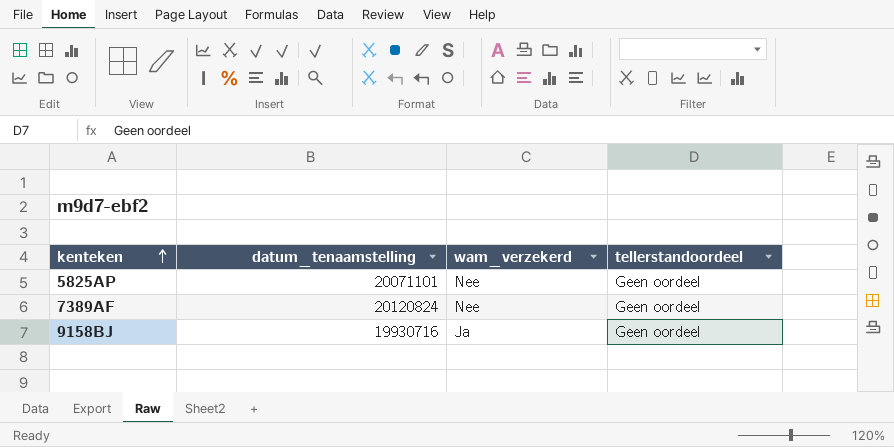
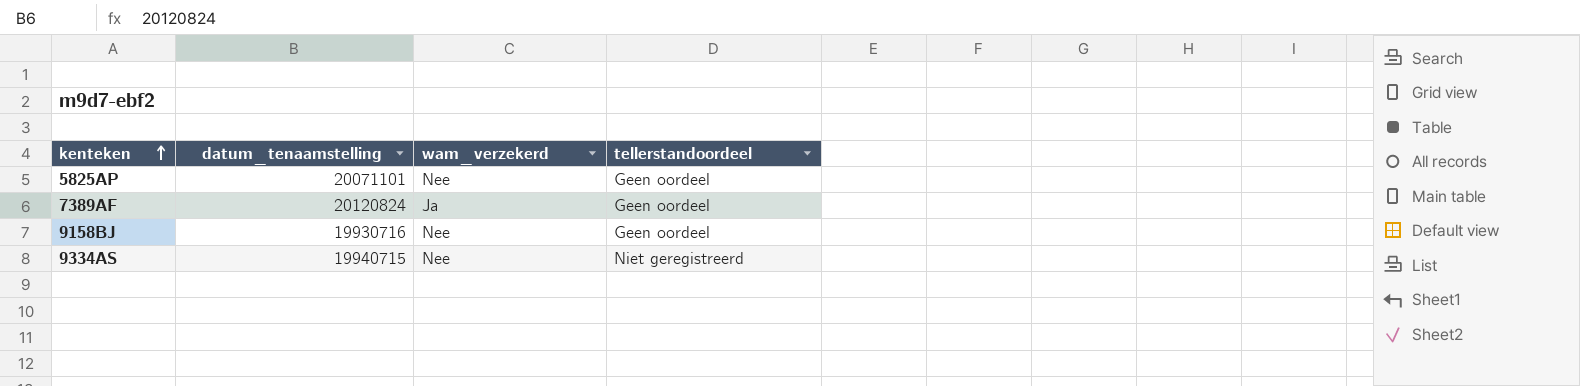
7389AF | wam_verzekerd: Nee -> Ja
9158BJ | wam_verzekerd: Ja -> Nee
row 9334AS: none -> 19940715 | Nee | Niet geregistreerd

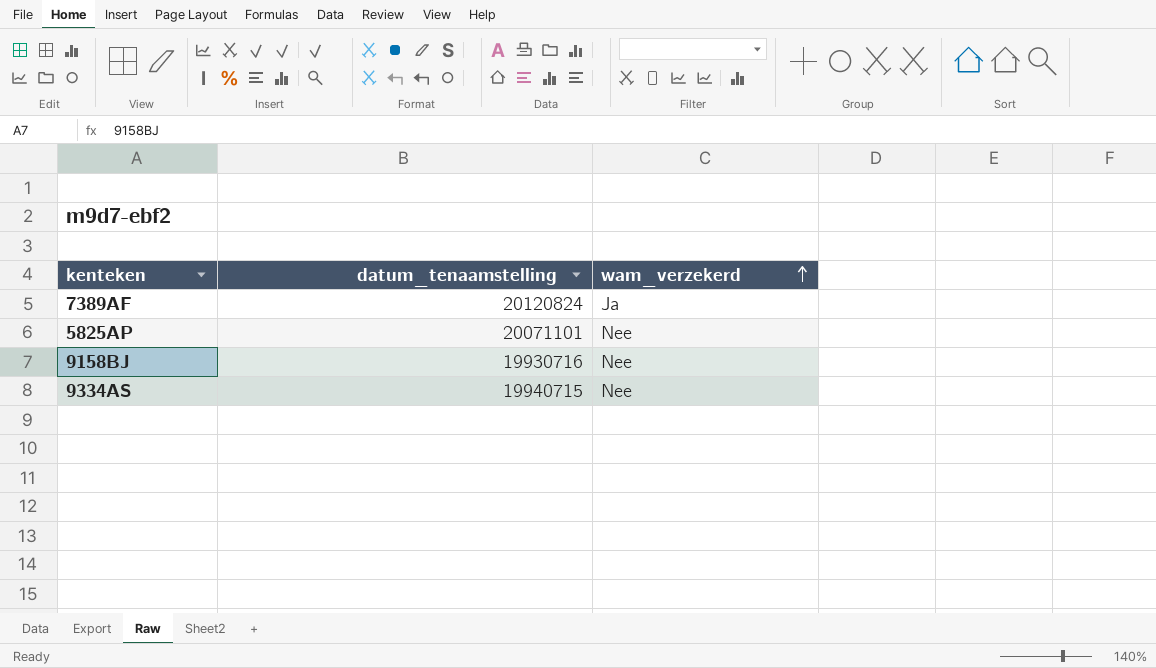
row order: kenteken ascending -> wam_verzekerd ascending
column tellerstandoordeel | position: 4 -> none

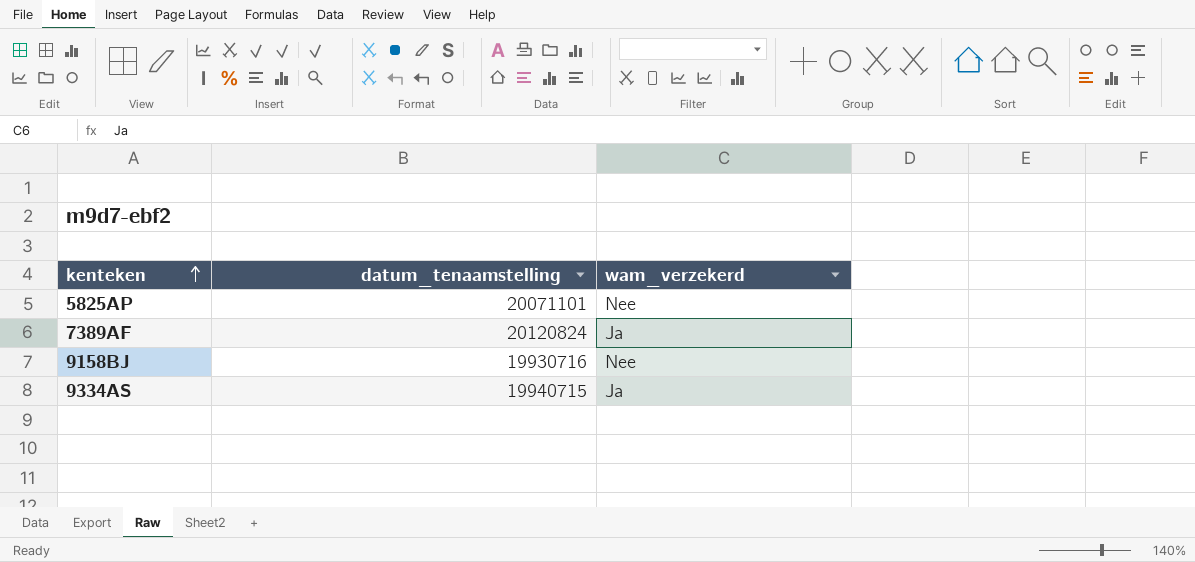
row order: wam_verzekerd ascending -> kenteken ascending
9334AS | wam_verzekerd: Nee -> Ja

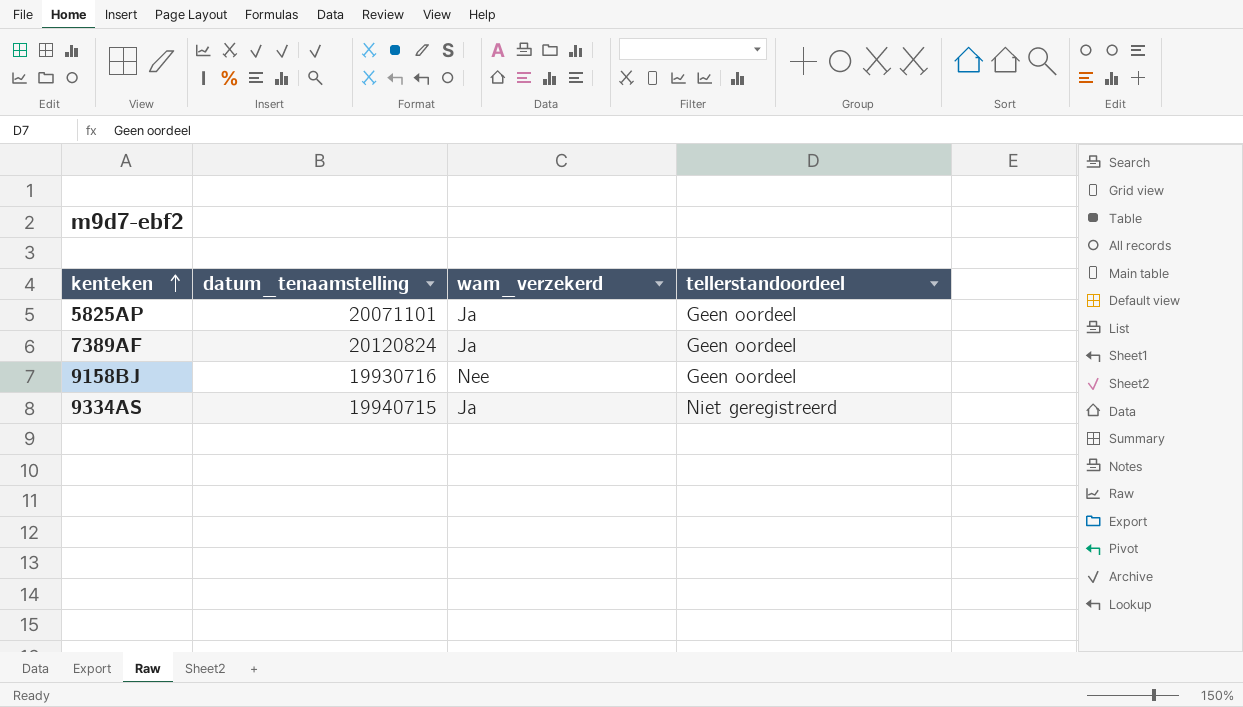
column tellerstandoordeel | position: none -> 4
5825AP | wam_verzekerd: Nee -> Ja

